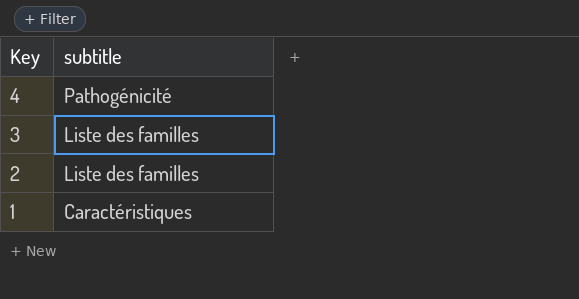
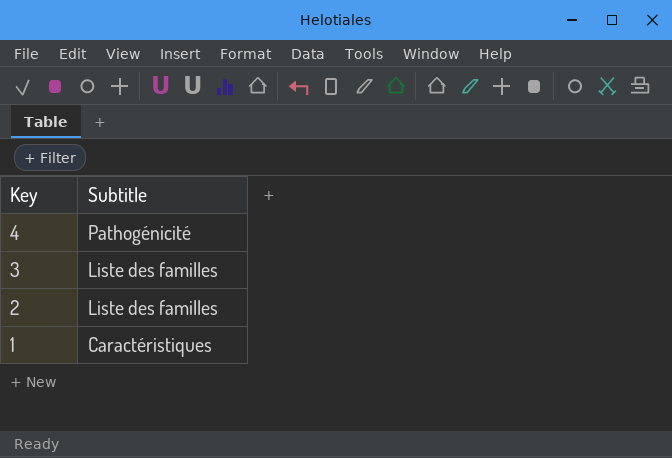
column name: subtitle -> Subtitle

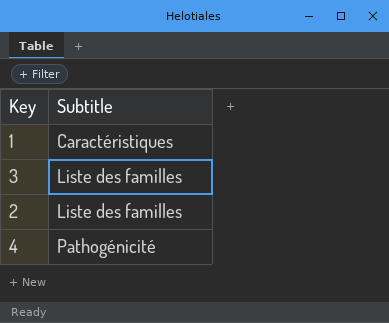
row order: Key descending -> Subtitle ascending

